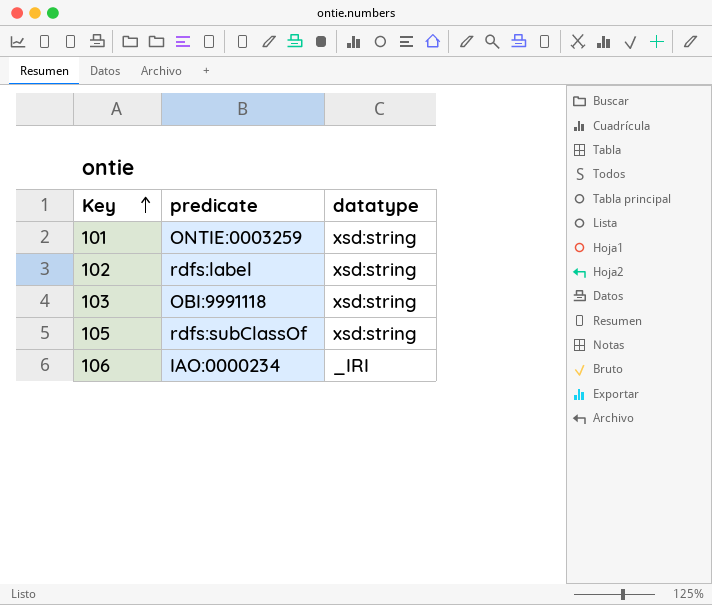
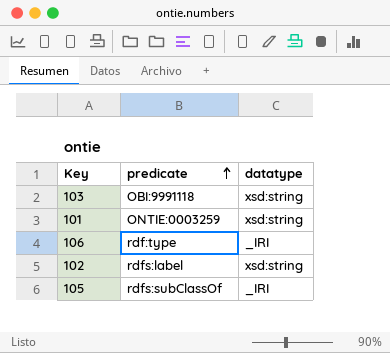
row order: Key ascending -> predicate ascending
106 | predicate: IAO:0000234 -> rdf:type
105 | datatype: xsd:string -> _IRI

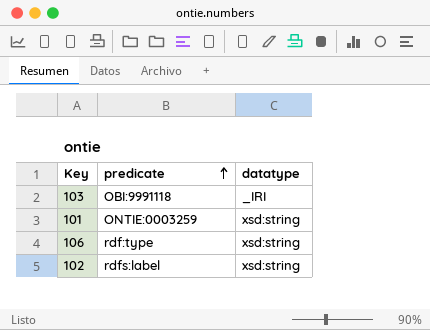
row 105: rdfs:subClassOf | _IRI -> none
103 | datatype: xsd:string -> _IRI
106 | datatype: _IRI -> xsd:string

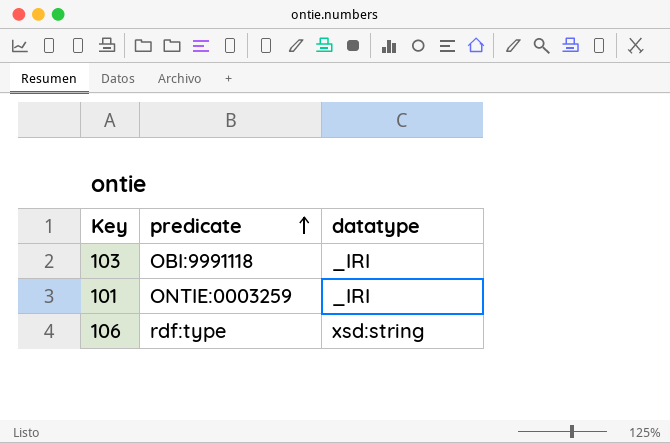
row 102: rdfs:label | xsd:string -> none
101 | datatype: xsd:string -> _IRI

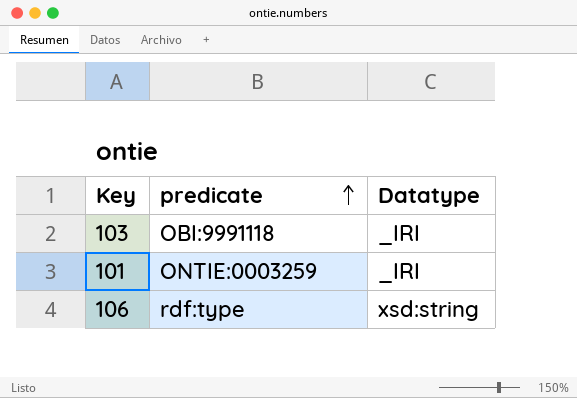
column name: datatype -> Datatype

